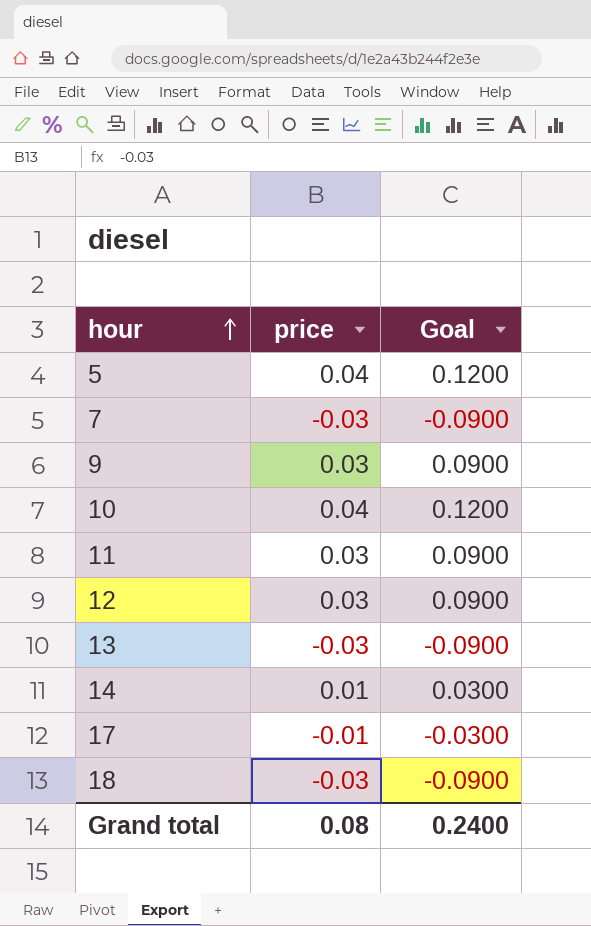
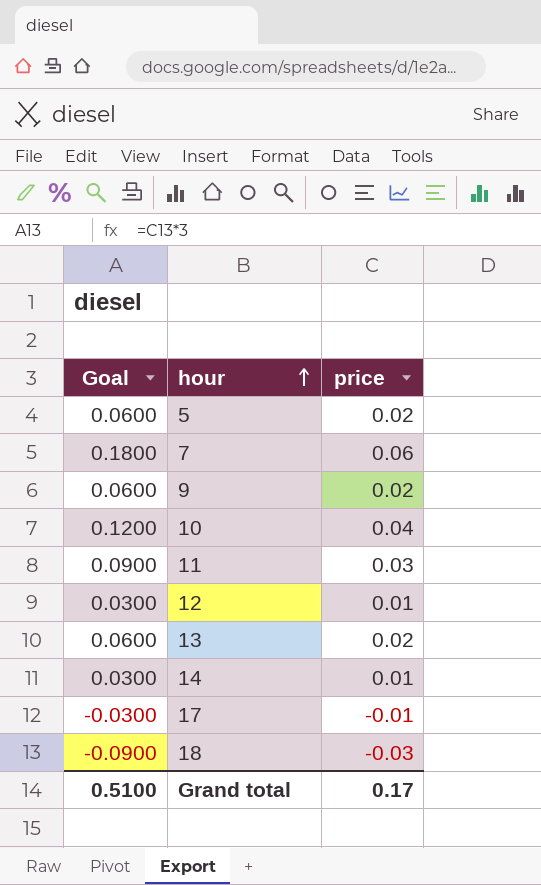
column Goal | position: 3 -> 1
5 | Goal: 0.1200 -> 0.0600
5 | price: 0.04 -> 0.02
7 | Goal: -0.0900 -> 0.1800
7 | price: -0.03 -> 0.06
9 | Goal: 0.0900 -> 0.0600
9 | price: 0.03 -> 0.02
12 | Goal: 0.0900 -> 0.0300
12 | price: 0.03 -> 0.01
13 | Goal: -0.0900 -> 0.0600
13 | price: -0.03 -> 0.02
Grand total | Goal: 0.2400 -> 0.5100
Grand total | price: 0.08 -> 0.17

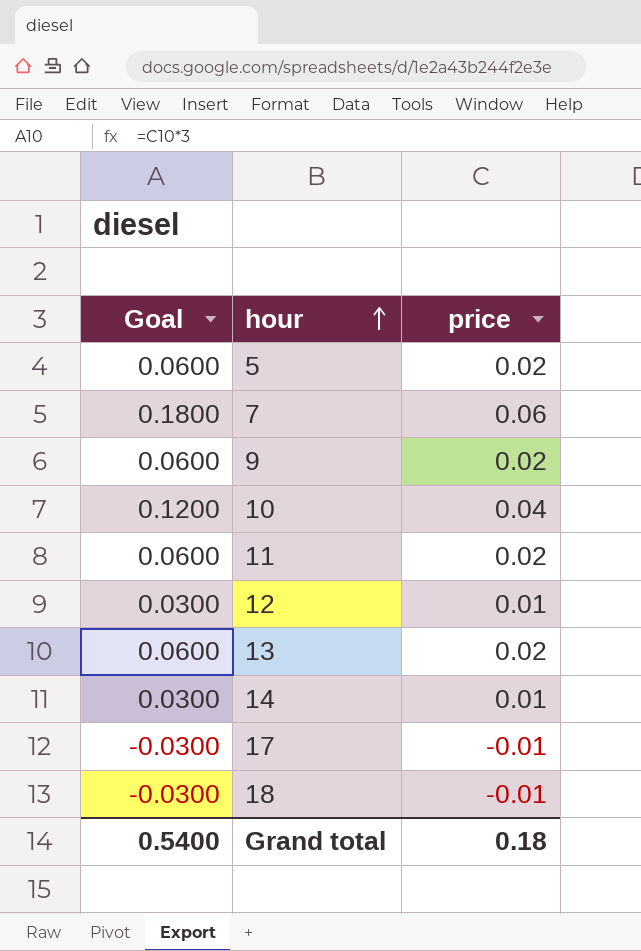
11 | Goal: 0.0900 -> 0.0600
11 | price: 0.03 -> 0.02
18 | Goal: -0.0900 -> -0.0300
18 | price: -0.03 -> -0.01
Grand total | Goal: 0.5100 -> 0.5400
Grand total | price: 0.17 -> 0.18

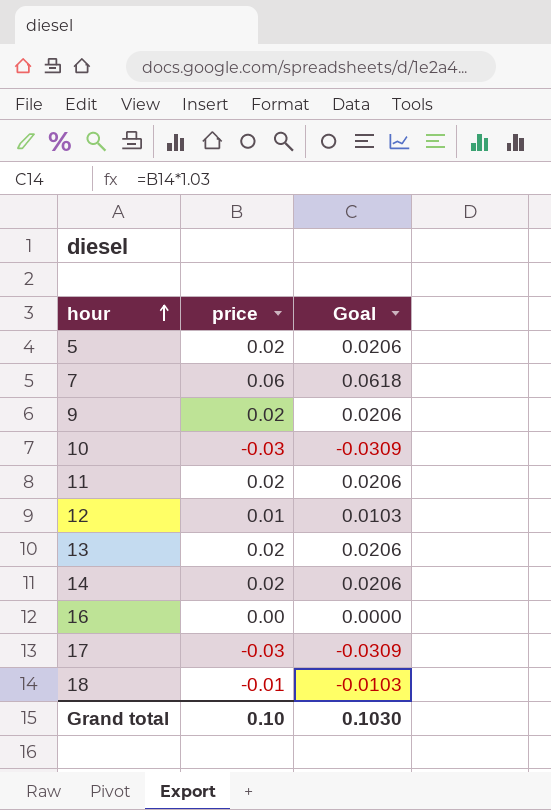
column Goal | formula: [price] * 3 -> [price] * 1.03
column Goal | position: 1 -> 3
10 | price: 0.04 -> -0.03
14 | price: 0.01 -> 0.02
row 16: none -> 0.00 | 0.0000
17 | price: -0.01 -> -0.03
Grand total | price: 0.18 -> 0.10
Grand total | Goal: 0.5400 -> 0.1030

